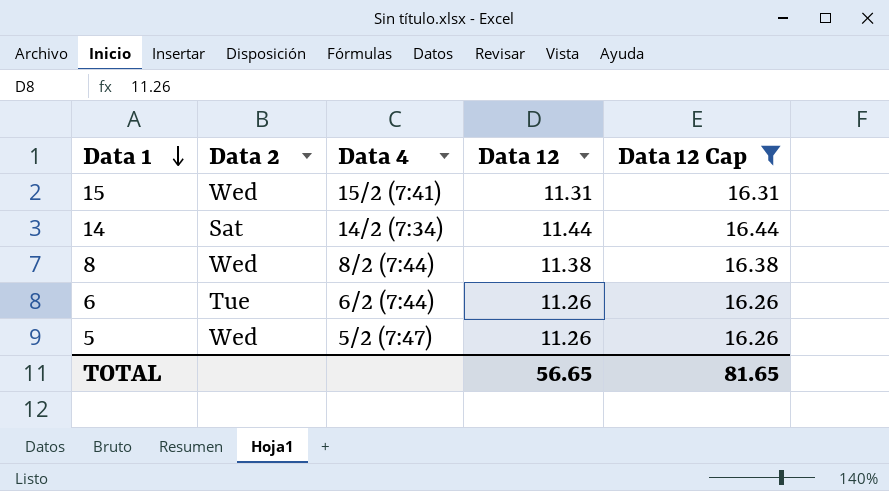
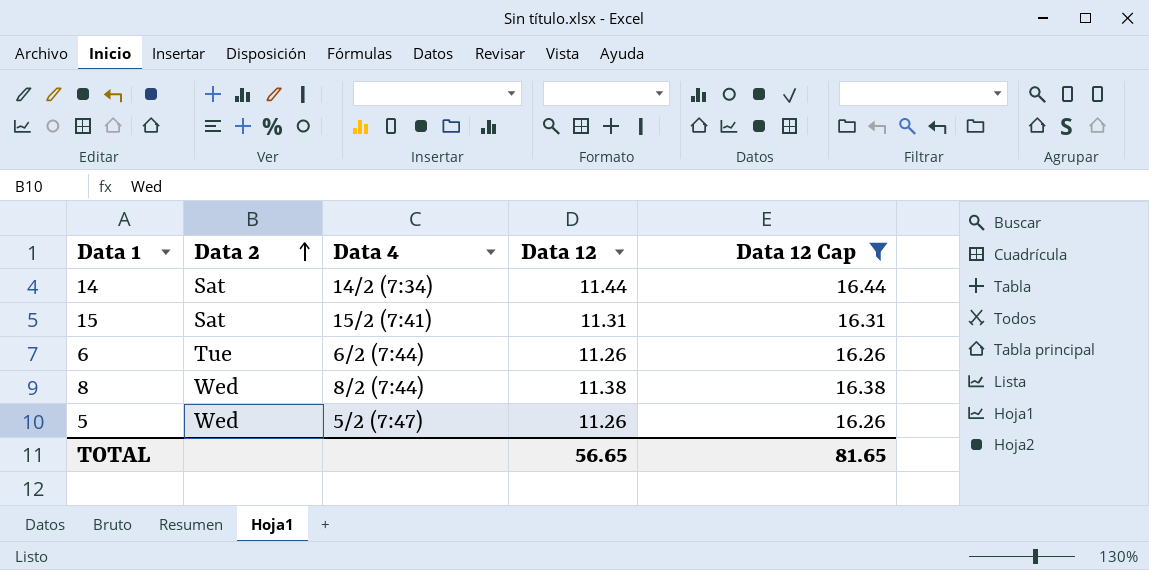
row order: Data 1 descending -> Data 2 ascending
15 | Data 2: Wed -> Sat

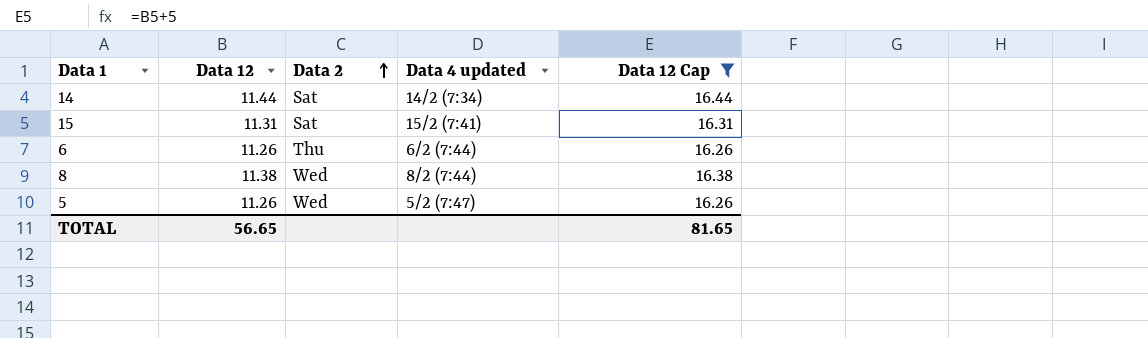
column Data 12 | position: 4 -> 2
column name: Data 4 -> Data 4 updated
6 | Data 2: Tue -> Thu

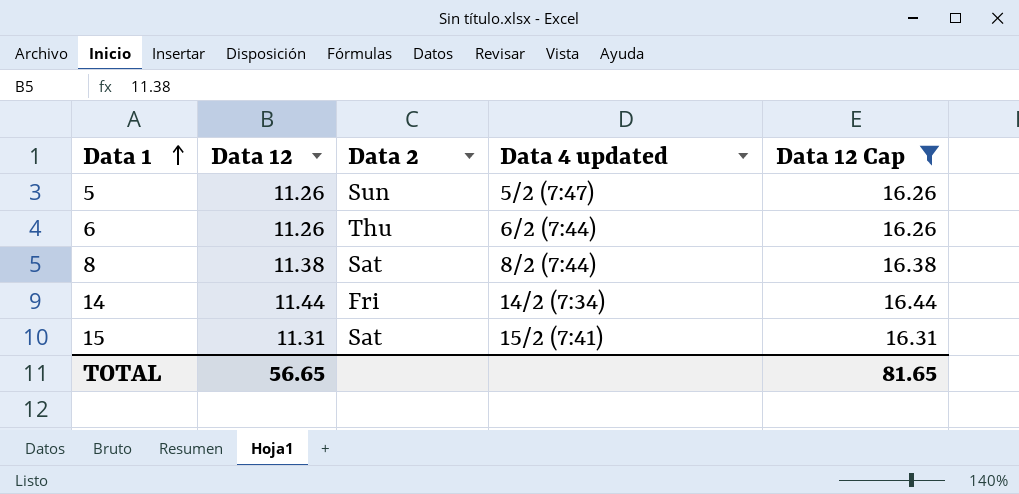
row order: Data 2 ascending -> Data 1 ascending
5 | Data 2: Wed -> Sun
8 | Data 2: Wed -> Sat
14 | Data 2: Sat -> Fri

